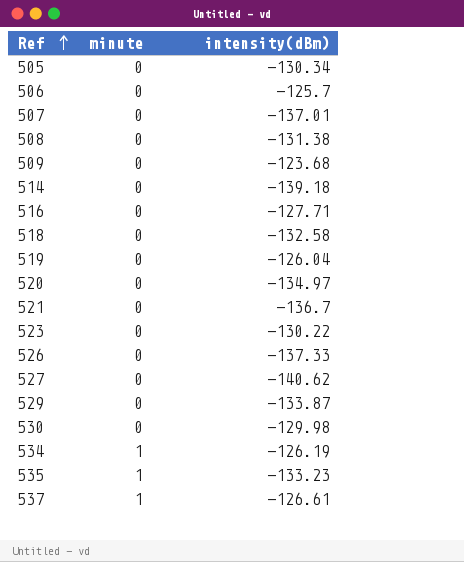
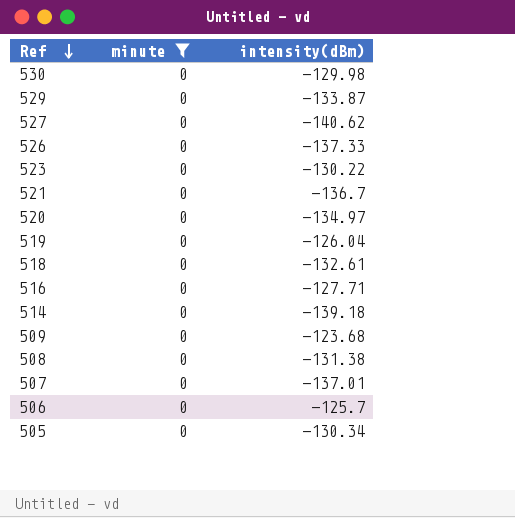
filter: none -> minute = 0
row order: Ref ascending -> Ref descending
518 | intensity(dBm): -132.58 -> -132.61

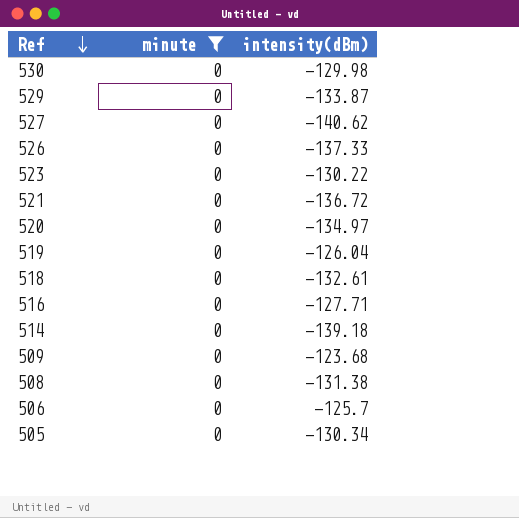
row 507: 0 | -137.01 -> none
521 | intensity(dBm): -136.7 -> -136.72

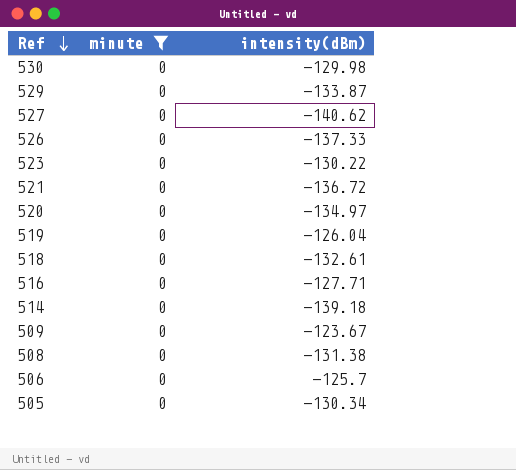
509 | intensity(dBm): -123.68 -> -123.67

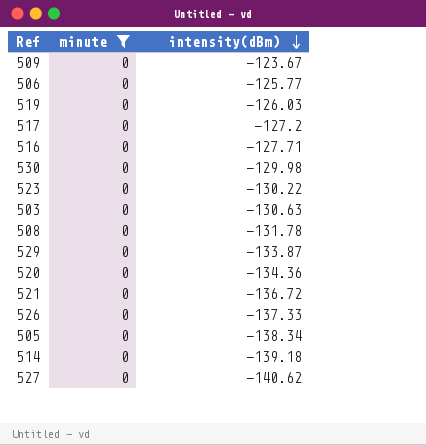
row order: Ref descending -> intensity(dBm) descending
row 518: 0 | -132.61 -> none
506 | intensity(dBm): -125.7 -> -125.77
519 | intensity(dBm): -126.04 -> -126.03
row 517: none -> 0 | -127.2
row 503: none -> 0 | -130.63
508 | intensity(dBm): -131.38 -> -131.78
520 | intensity(dBm): -134.97 -> -134.36
505 | intensity(dBm): -130.34 -> -138.34

